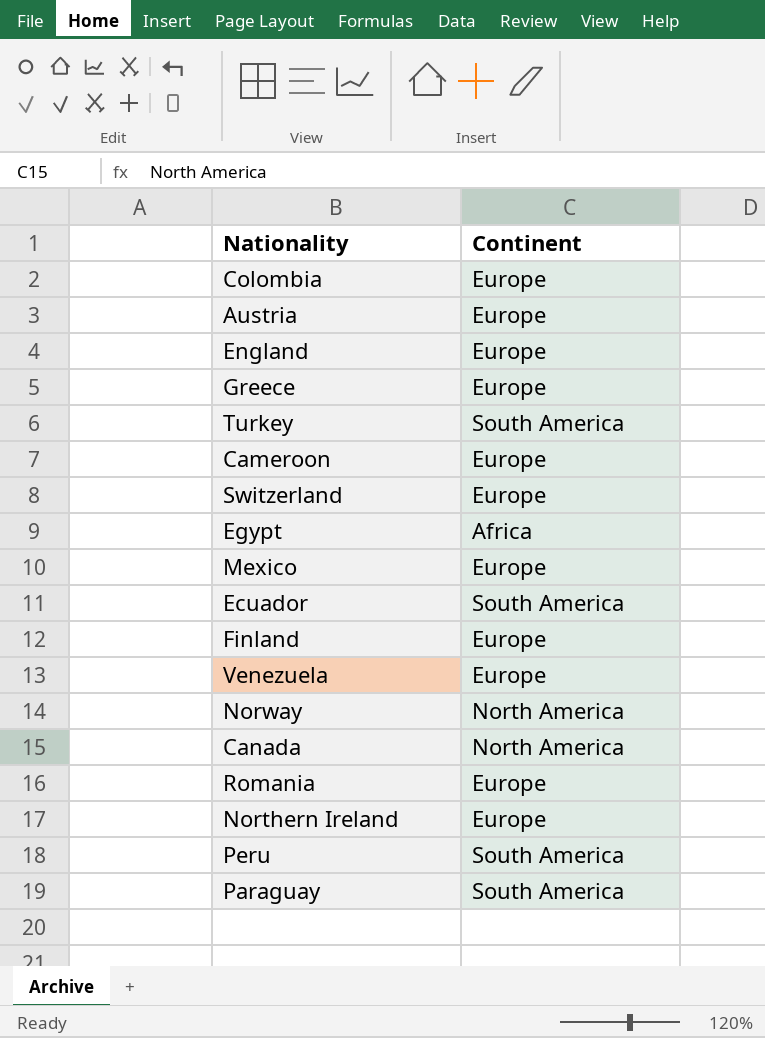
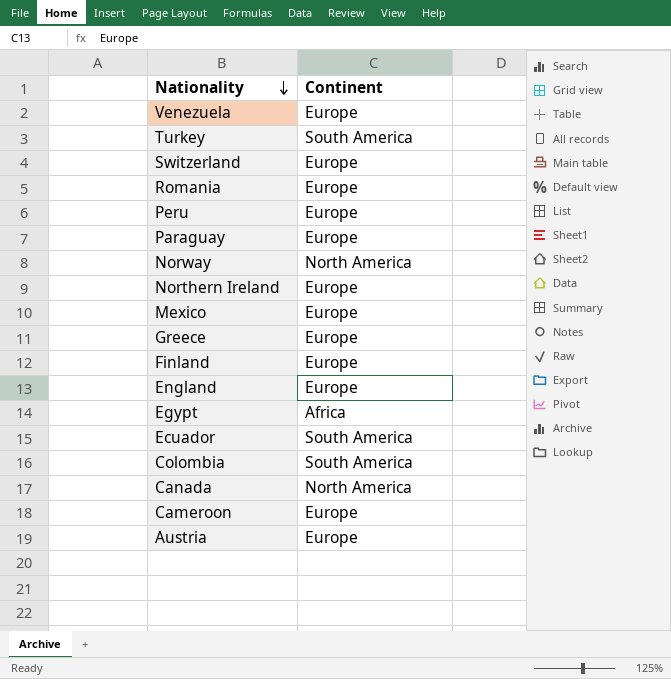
row order: none -> Nationality descending
Peru | Continent: South America -> Europe
Paraguay | Continent: South America -> Europe
Colombia | Continent: Europe -> South America

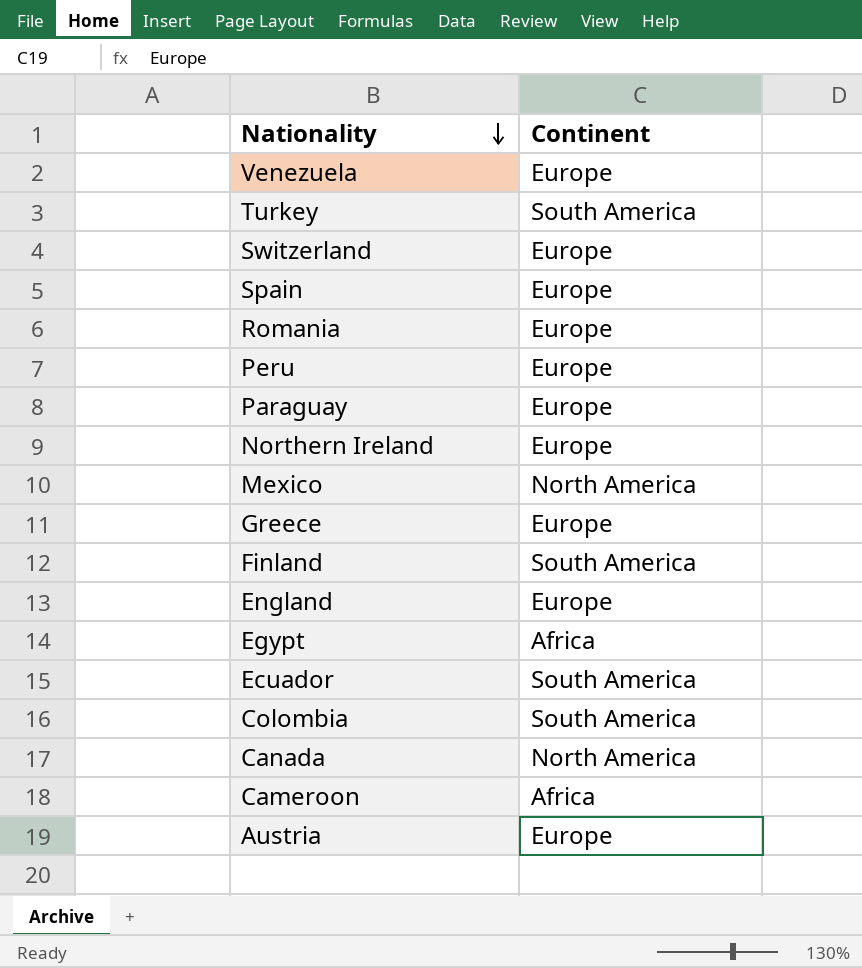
row Norway: North America -> none
row Spain: none -> Europe
Mexico | Continent: Europe -> North America
Finland | Continent: Europe -> South America
Cameroon | Continent: Europe -> Africa

